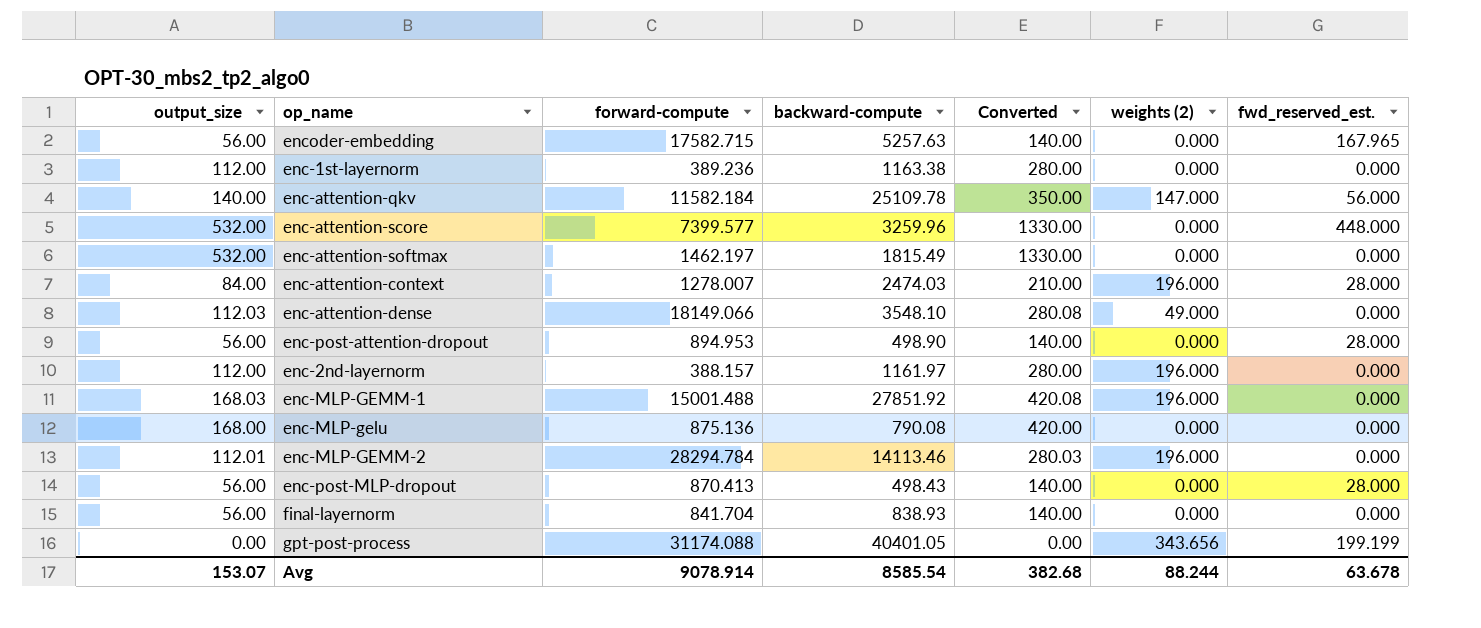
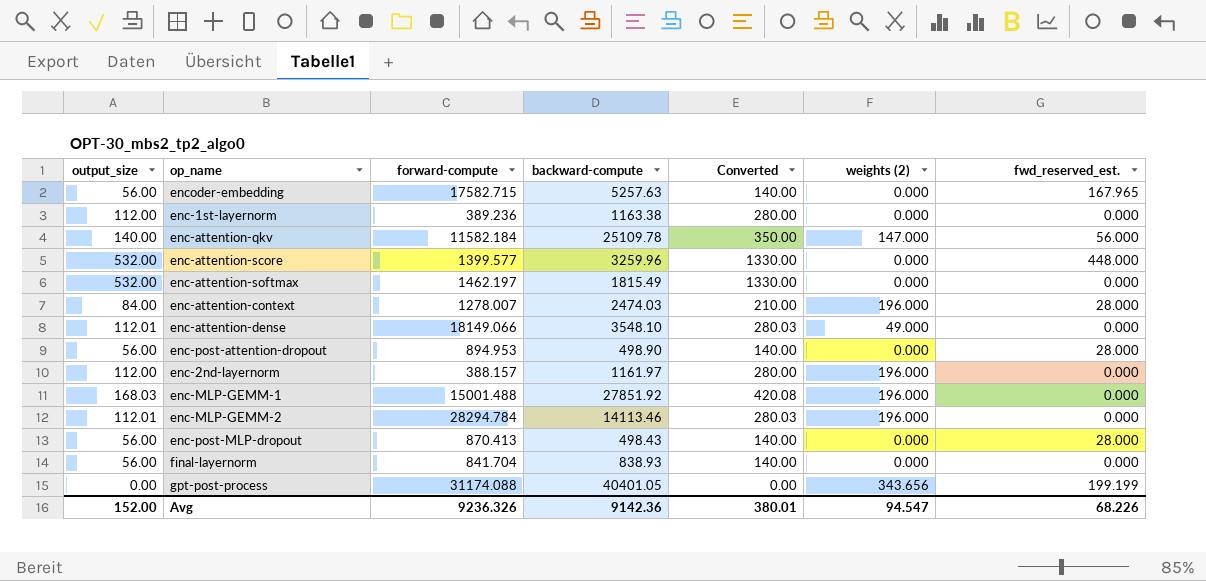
row enc-MLP-gelu: 168.00 | 875.136 | 790.08 | 420.00 | 0.000 | 0.000 -> none
enc-attention-score | forward-compute: 7399.577 -> 1399.577
enc-attention-dense | output_size: 112.03 -> 112.01
enc-attention-dense | Converted: 280.08 -> 280.03
Avg | output_size: 153.07 -> 152.00
Avg | forward-compute: 9078.914 -> 9236.326
Avg | backward-compute: 8585.54 -> 9142.36
Avg | Converted: 382.68 -> 380.01
Avg | weights (2): 88.244 -> 94.547
Avg | fwd_reserved_est.: 63.678 -> 68.226

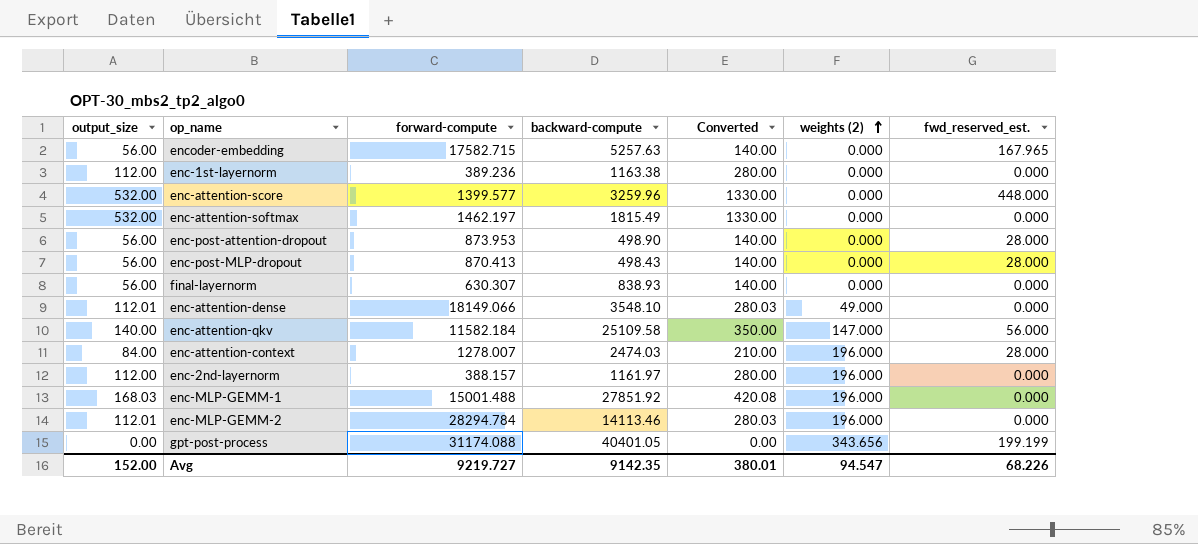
row order: none -> weights (2) ascending
enc-post-attention-dropout | forward-compute: 894.953 -> 873.953
final-layernorm | forward-compute: 841.704 -> 630.307
enc-attention-qkv | backward-compute: 25109.78 -> 25109.58
Avg | forward-compute: 9236.326 -> 9219.727
Avg | backward-compute: 9142.36 -> 9142.35

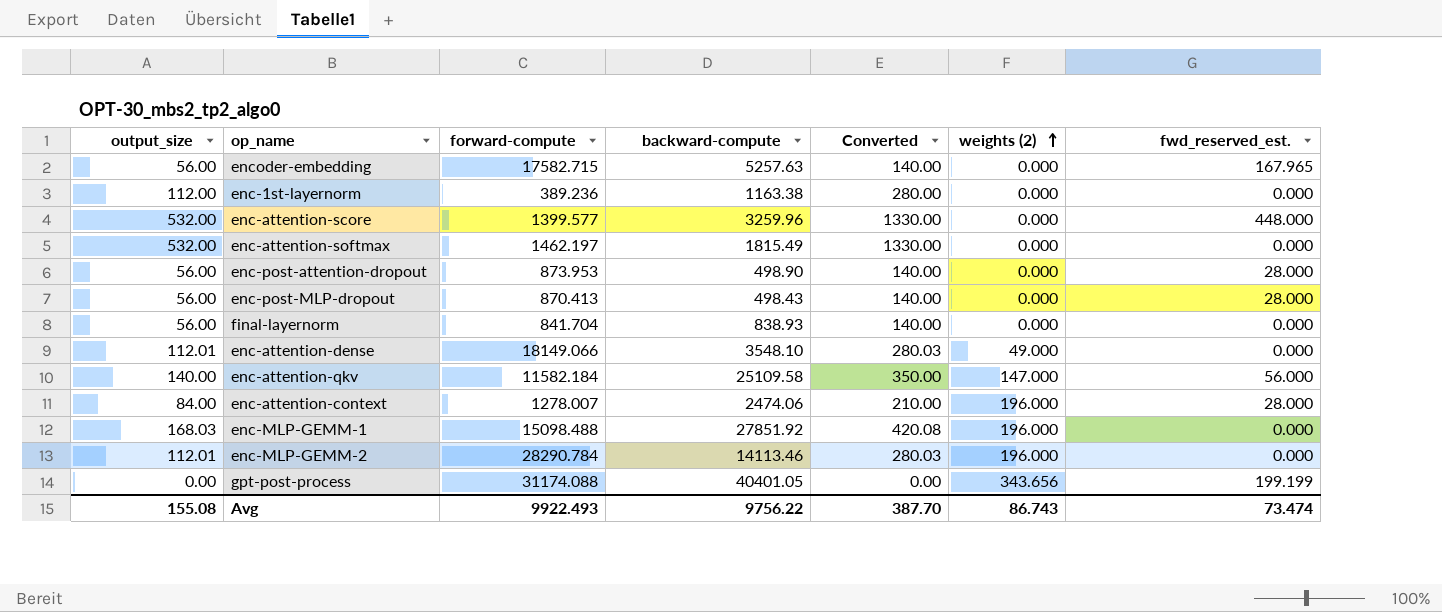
row enc-2nd-layernorm: 112.00 | 388.157 | 1161.97 | 280.00 | 196.000 | 0.000 -> none
final-layernorm | forward-compute: 630.307 -> 841.704
enc-attention-context | backward-compute: 2474.03 -> 2474.06
enc-MLP-GEMM-1 | forward-compute: 15001.488 -> 15098.488
enc-MLP-GEMM-2 | forward-compute: 28294.784 -> 28290.784
Avg | output_size: 152.00 -> 155.08
Avg | forward-compute: 9219.727 -> 9922.493
Avg | backward-compute: 9142.35 -> 9756.22
Avg | Converted: 380.01 -> 387.70
Avg | weights (2): 94.547 -> 86.743
Avg | fwd_reserved_est.: 68.226 -> 73.474

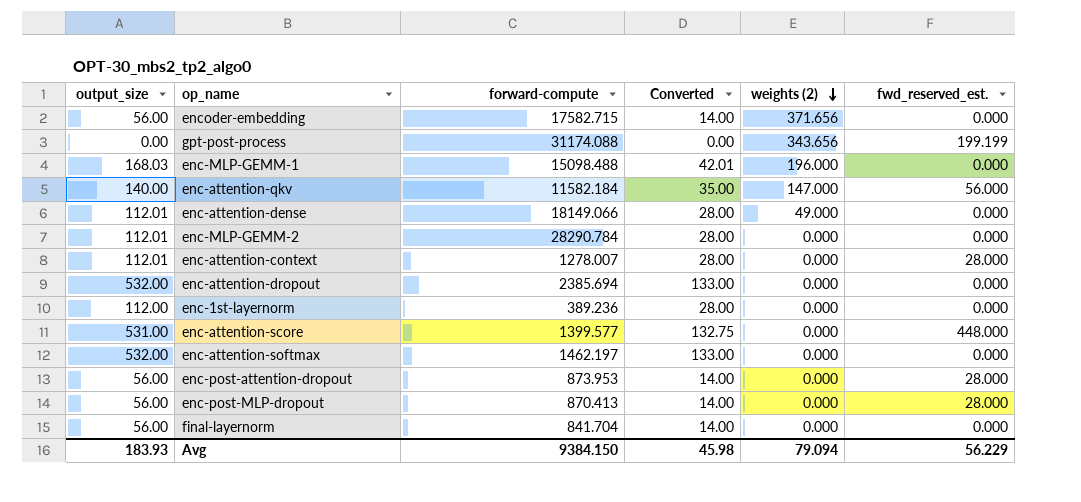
row order: weights (2) ascending -> weights (2) descending
column backward-compute | position: 4 -> none
column Converted | formula: [output_size] * 2.5 -> [output_size] * 0.25
encoder-embedding | weights (2): 0.000 -> 371.656
encoder-embedding | fwd_reserved_est.: 167.965 -> 0.000
enc-MLP-GEMM-2 | weights (2): 196.000 -> 0.000
enc-attention-context | output_size: 84.00 -> 112.01
enc-attention-context | weights (2): 196.000 -> 0.000
row enc-attention-dropout: none -> 532.00 | 2385.694 | 133.00 | 0.000 | 0.000
enc-attention-score | output_size: 532.00 -> 531.00
Avg | output_size: 155.08 -> 183.93
Avg | forward-compute: 9922.493 -> 9384.150
Avg | Converted: 387.70 -> 45.98
Avg | weights (2): 86.743 -> 79.094
Avg | fwd_reserved_est.: 73.474 -> 56.229

